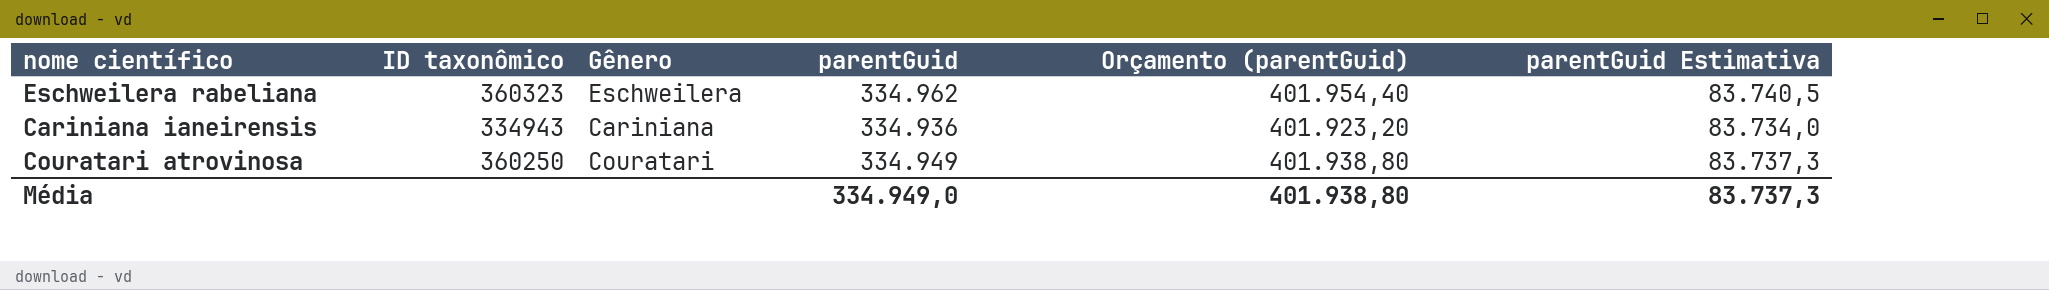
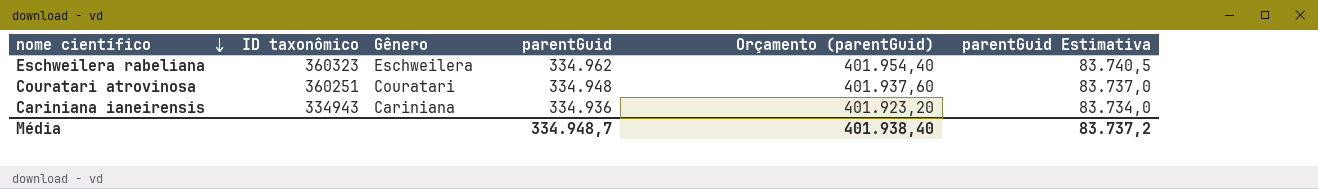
row order: none -> nome científico descending
Couratari atrovinosa | ID taxonômico: 360250 -> 360251
Couratari atrovinosa | parentGuid: 334.949 -> 334.948
Couratari atrovinosa | Orçamento (parentGuid): 401.938,80 -> 401.937,60
Couratari atrovinosa | parentGuid Estimativa: 83.737,3 -> 83.737,0
Média | parentGuid: 334.949,0 -> 334.948,7
Média | Orçamento (parentGuid): 401.938,80 -> 401.938,40
Média | parentGuid Estimativa: 83.737,3 -> 83.737,2

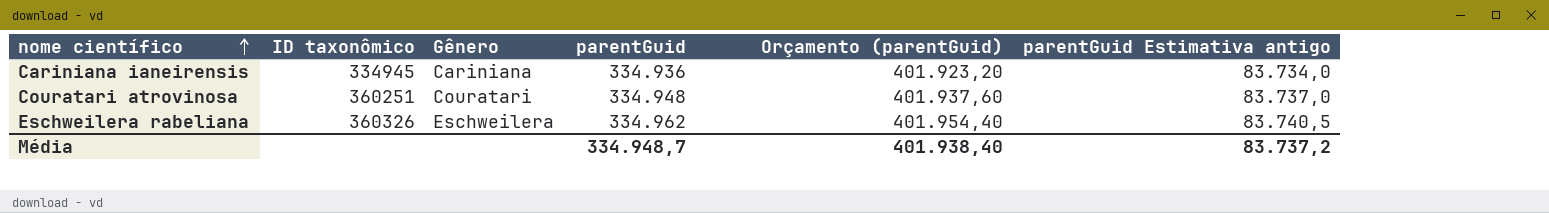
row order: nome científico descending -> nome científico ascending
column name: parentGuid Estimativa -> parentGuid Estimativa antigo
Cariniana ianeirensis | ID taxonômico: 334943 -> 334945
Eschweilera rabeliana | ID taxonômico: 360323 -> 360326

